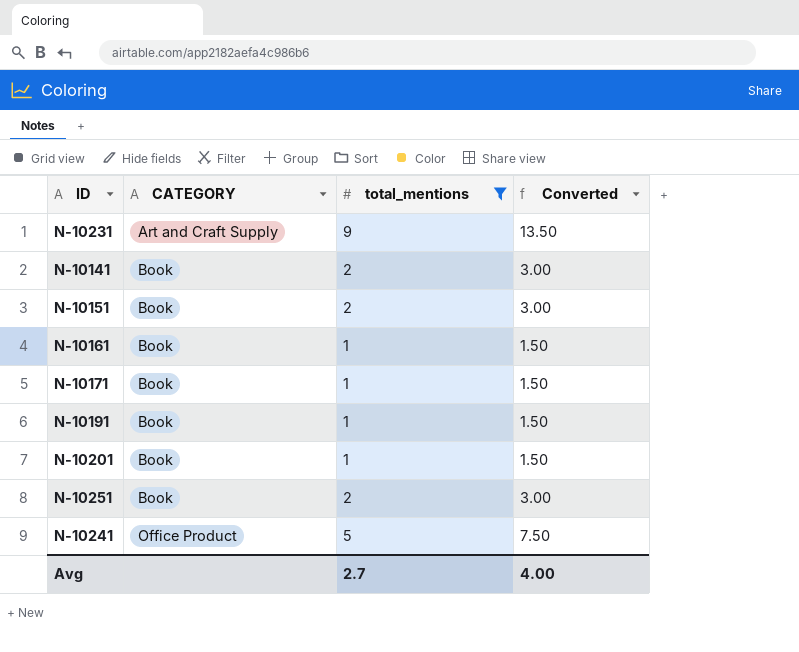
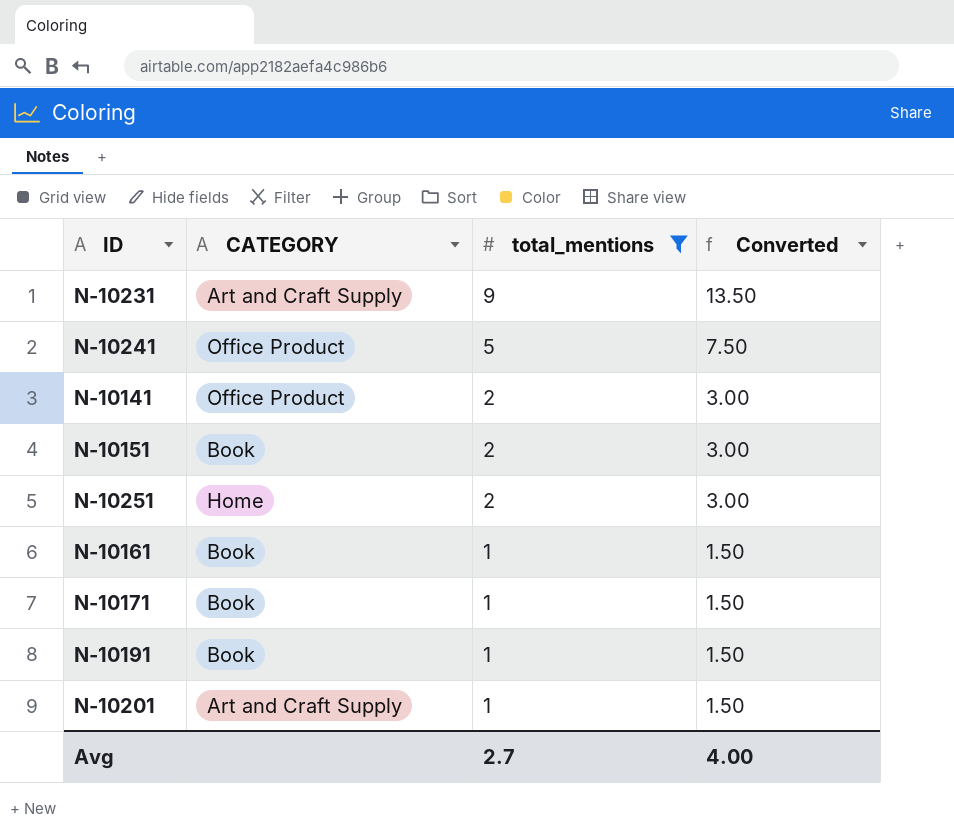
row order: CATEGORY ascending -> total_mentions descending
N-10141 | CATEGORY: Book -> Office Product
N-10251 | CATEGORY: Book -> Home
N-10201 | CATEGORY: Book -> Art and Craft Supply

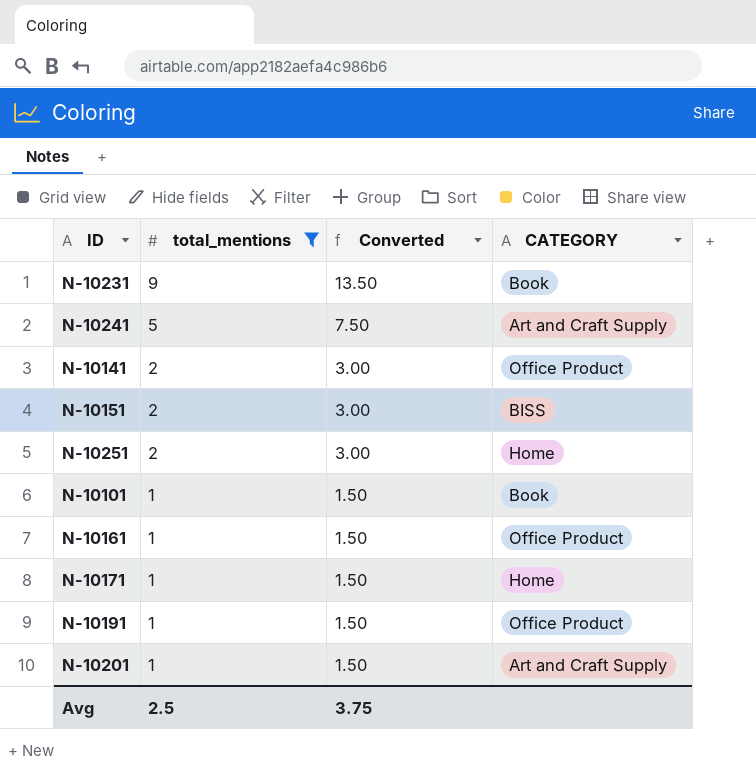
column CATEGORY | position: 2 -> 4
N-10231 | CATEGORY: Art and Craft Supply -> Book
N-10241 | CATEGORY: Office Product -> Art and Craft Supply
N-10151 | CATEGORY: Book -> BISS
row N-10101: none -> 1 | 1.50 | Book
N-10161 | CATEGORY: Book -> Office Product
N-10171 | CATEGORY: Book -> Home
N-10191 | CATEGORY: Book -> Office Product
Avg | total_mentions: 2.7 -> 2.5
Avg | Converted: 4.00 -> 3.75

